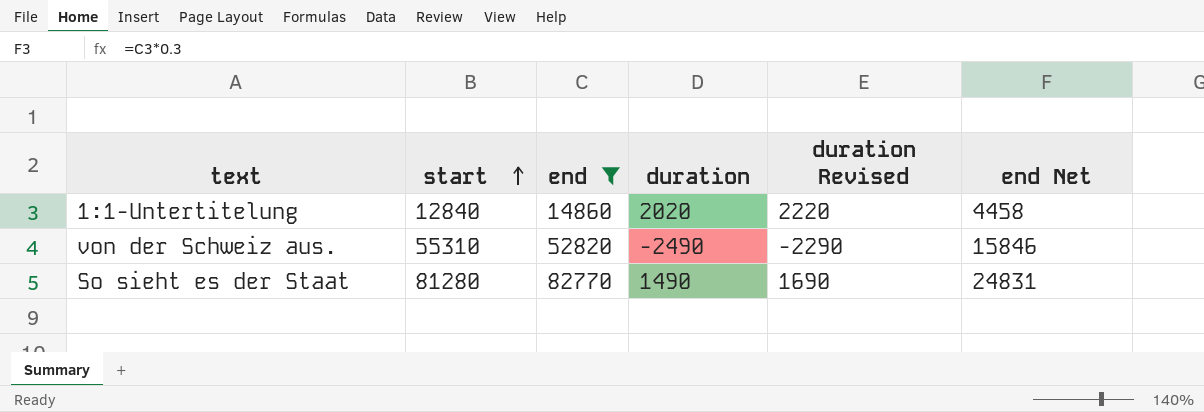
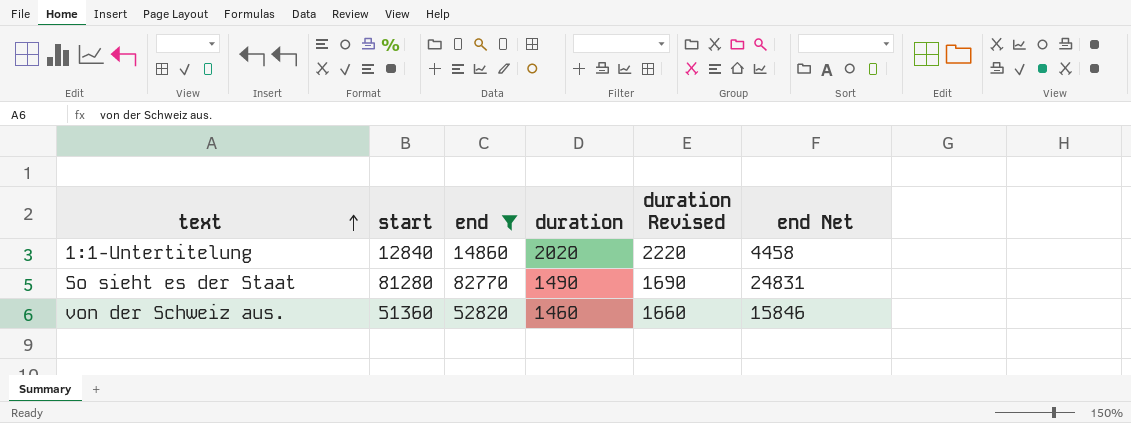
row order: start ascending -> text ascending
von der Schweiz aus. | start: 55310 -> 51360
von der Schweiz aus. | duration: -2490 -> 1460
von der Schweiz aus. | duration Revised: -2290 -> 1660

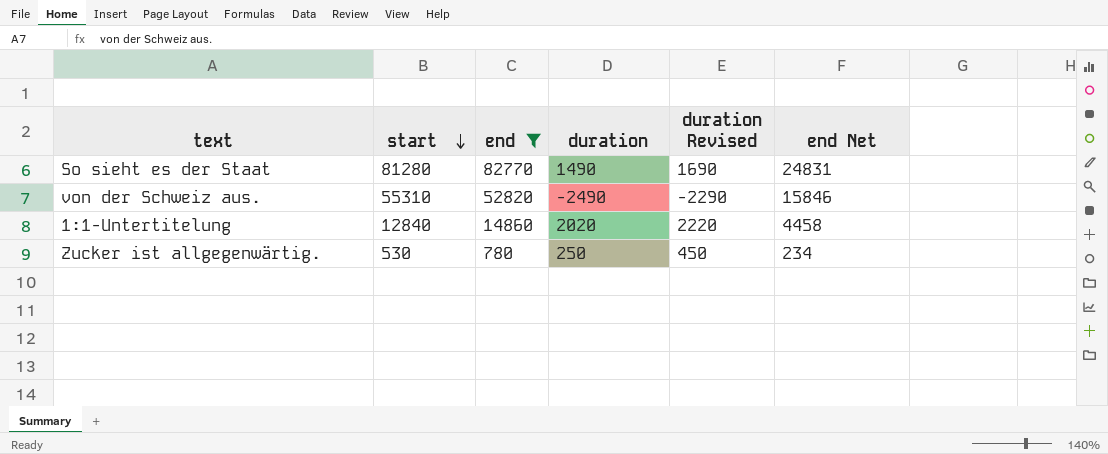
row order: text ascending -> start descending
von der Schweiz aus. | start: 51360 -> 55310
von der Schweiz aus. | duration: 1460 -> -2490
von der Schweiz aus. | duration Revised: 1660 -> -2290
row Zucker ist allgegenwärtig.: none -> 530 | 780 | 250 | 450 | 234

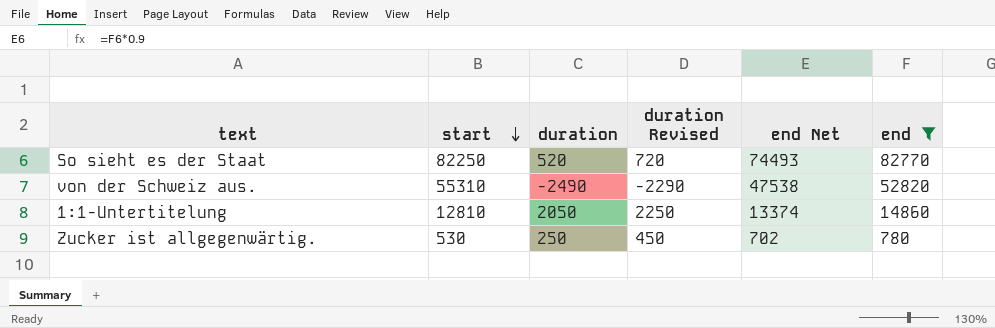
column end Net | formula: [end] * 0.3 -> [end] * 0.9
column end | position: 3 -> 6
So sieht es der Staat | start: 81280 -> 82250
So sieht es der Staat | duration: 1490 -> 520
So sieht es der Staat | duration Revised: 1690 -> 720
1:1-Untertitelung | start: 12840 -> 12810
1:1-Untertitelung | duration: 2020 -> 2050
1:1-Untertitelung | duration Revised: 2220 -> 2250

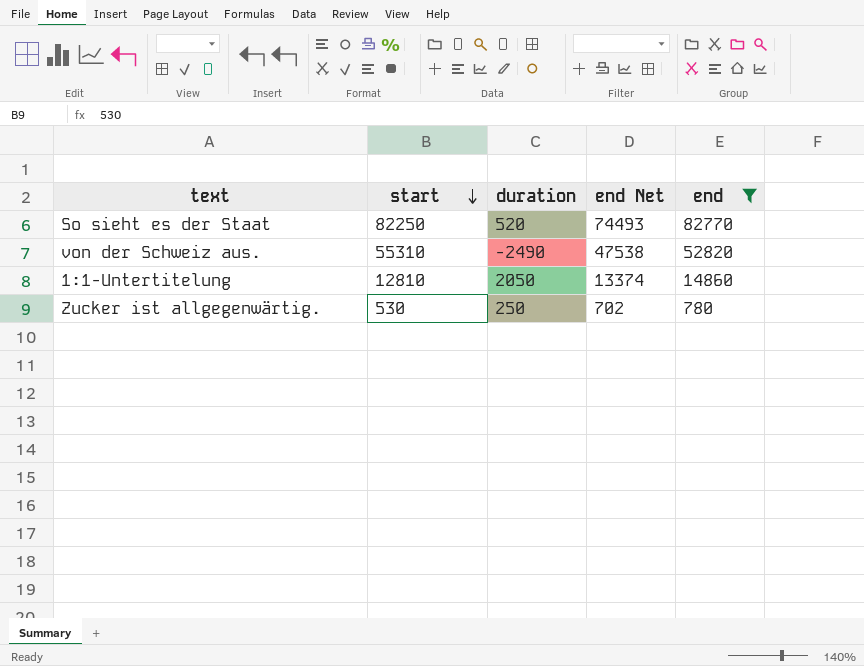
column duration Revised | formula: [duration] + 200 -> none

